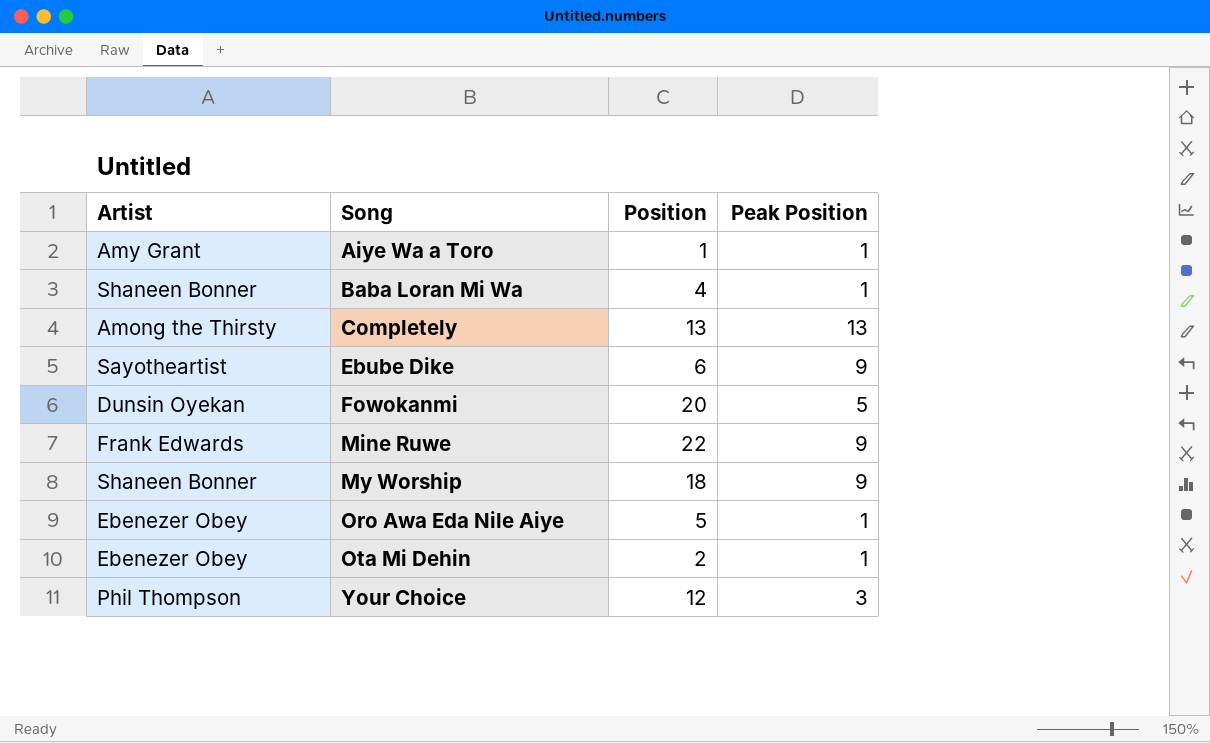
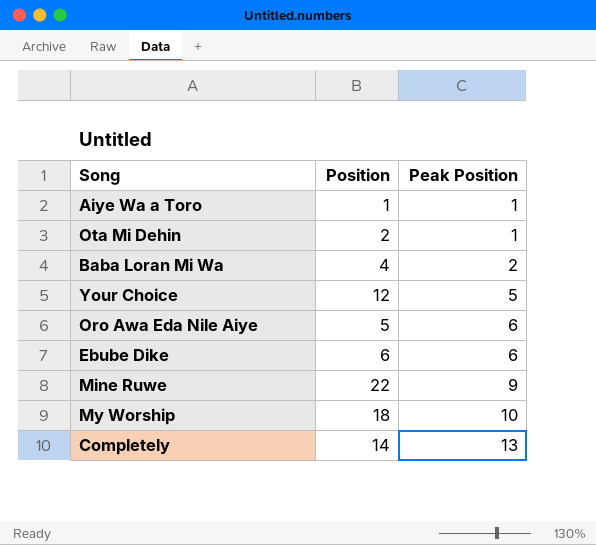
row order: Song ascending -> Peak Position ascending
column Artist | position: 1 -> none
row Fowokanmi: Dunsin Oyekan | 20 | 5 -> none
Baba Loran Mi Wa | Peak Position: 1 -> 2
Your Choice | Peak Position: 3 -> 5
Oro Awa Eda Nile Aiye | Peak Position: 1 -> 6
Ebube Dike | Peak Position: 9 -> 6
My Worship | Peak Position: 9 -> 10
Completely | Position: 13 -> 14

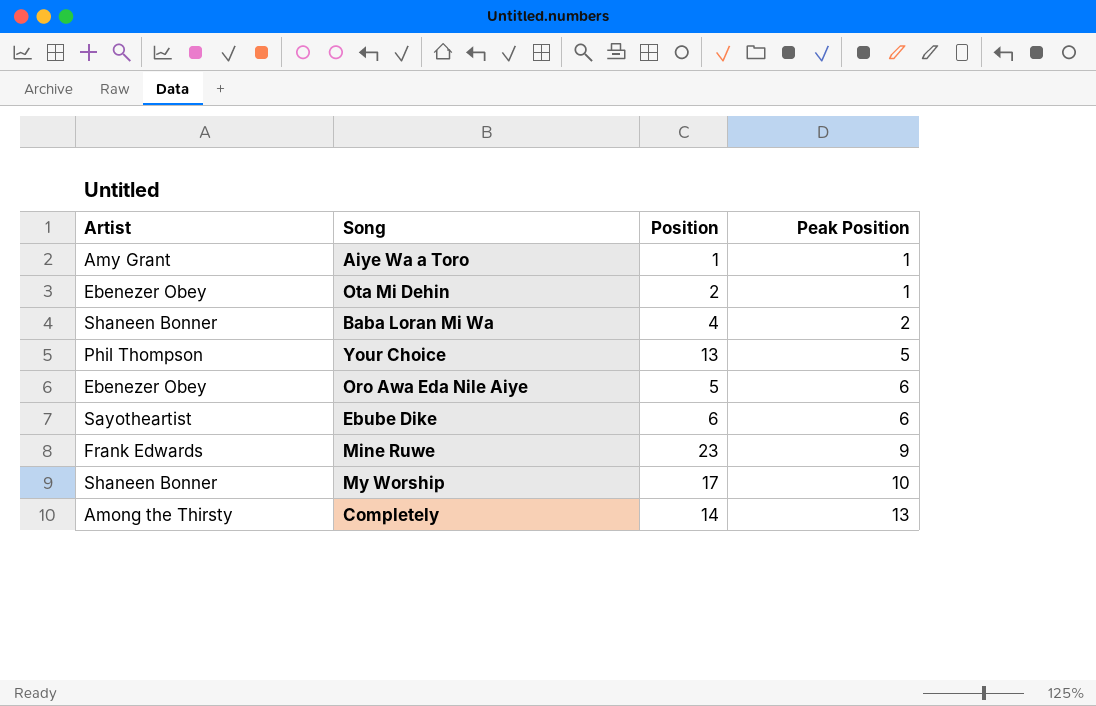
column Artist | position: none -> 1
Your Choice | Position: 12 -> 13
Mine Ruwe | Position: 22 -> 23
My Worship | Position: 18 -> 17

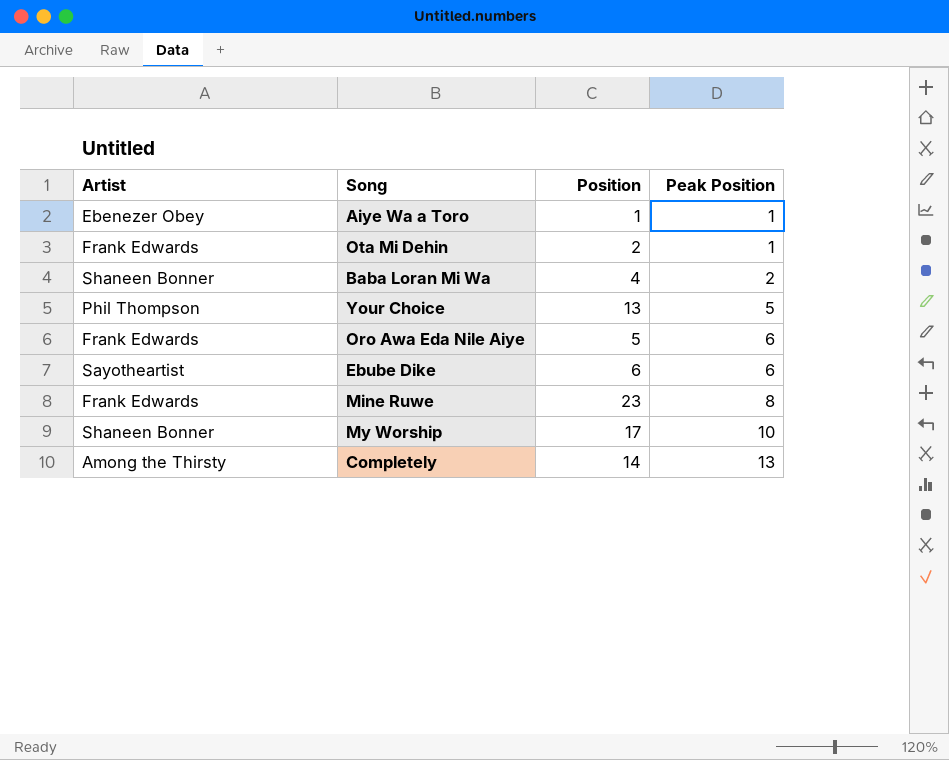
Aiye Wa a Toro | Artist: Amy Grant -> Ebenezer Obey
Ota Mi Dehin | Artist: Ebenezer Obey -> Frank Edwards
Oro Awa Eda Nile Aiye | Artist: Ebenezer Obey -> Frank Edwards
Mine Ruwe | Peak Position: 9 -> 8

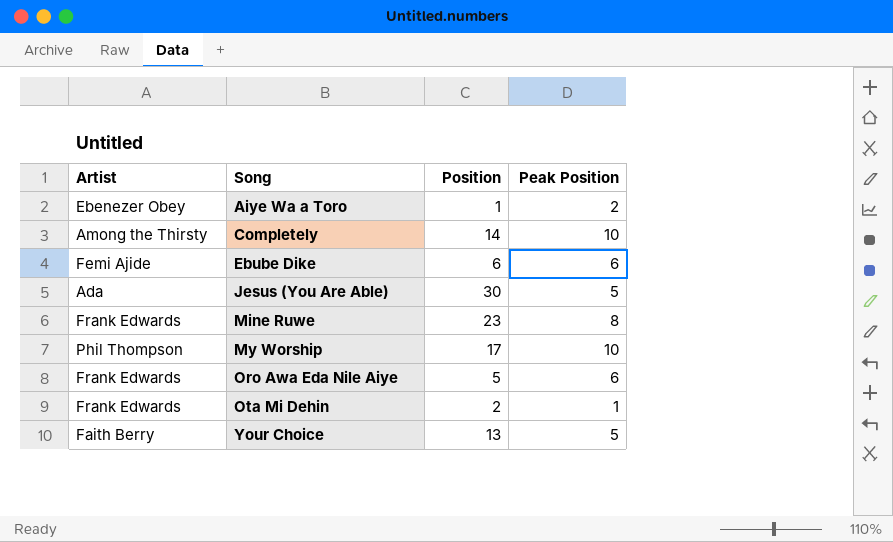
row order: Peak Position ascending -> Song ascending
row Baba Loran Mi Wa: Shaneen Bonner | 4 | 2 -> none
Aiye Wa a Toro | Peak Position: 1 -> 2
Completely | Peak Position: 13 -> 10
Ebube Dike | Artist: Sayotheartist -> Femi Ajide
row Jesus (You Are Able): none -> Ada | 30 | 5
My Worship | Artist: Shaneen Bonner -> Phil Thompson
Your Choice | Artist: Phil Thompson -> Faith Berry

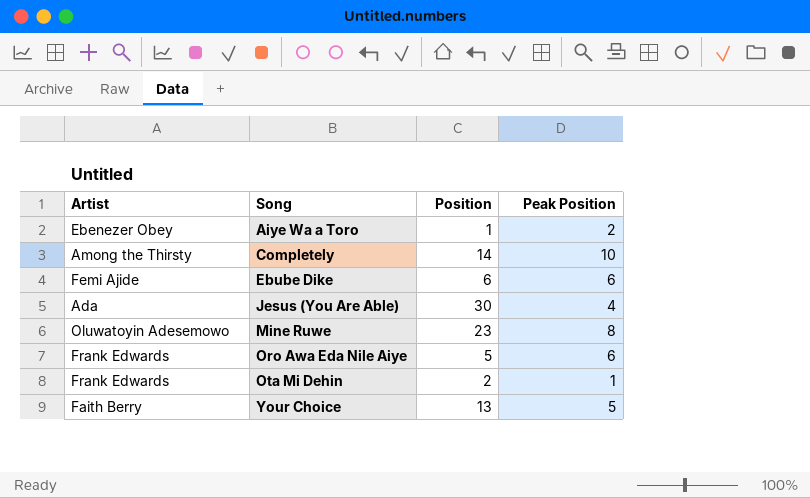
row My Worship: Phil Thompson | 17 | 10 -> none
Jesus (You Are Able) | Peak Position: 5 -> 4
Mine Ruwe | Artist: Frank Edwards -> Oluwatoyin Adesemowo

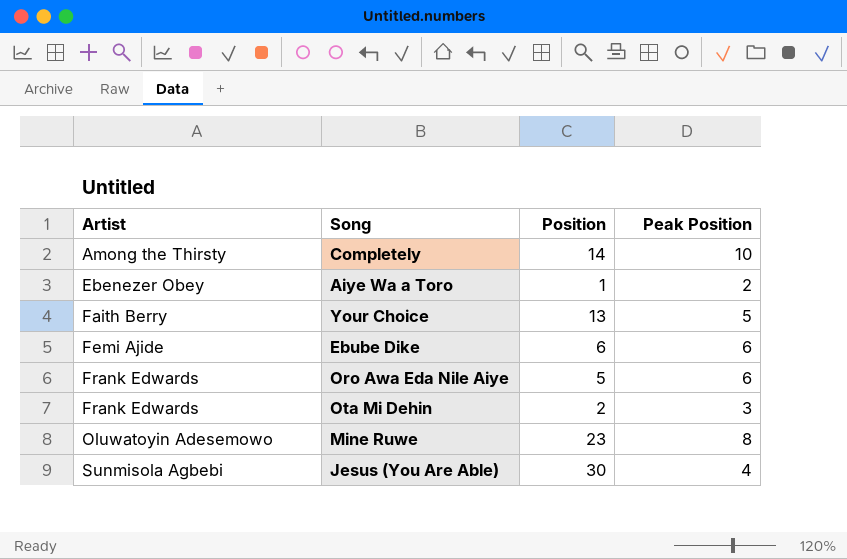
row order: Song ascending -> Artist ascending
Ota Mi Dehin | Peak Position: 1 -> 3
Jesus (You Are Able) | Artist: Ada -> Sunmisola Agbebi

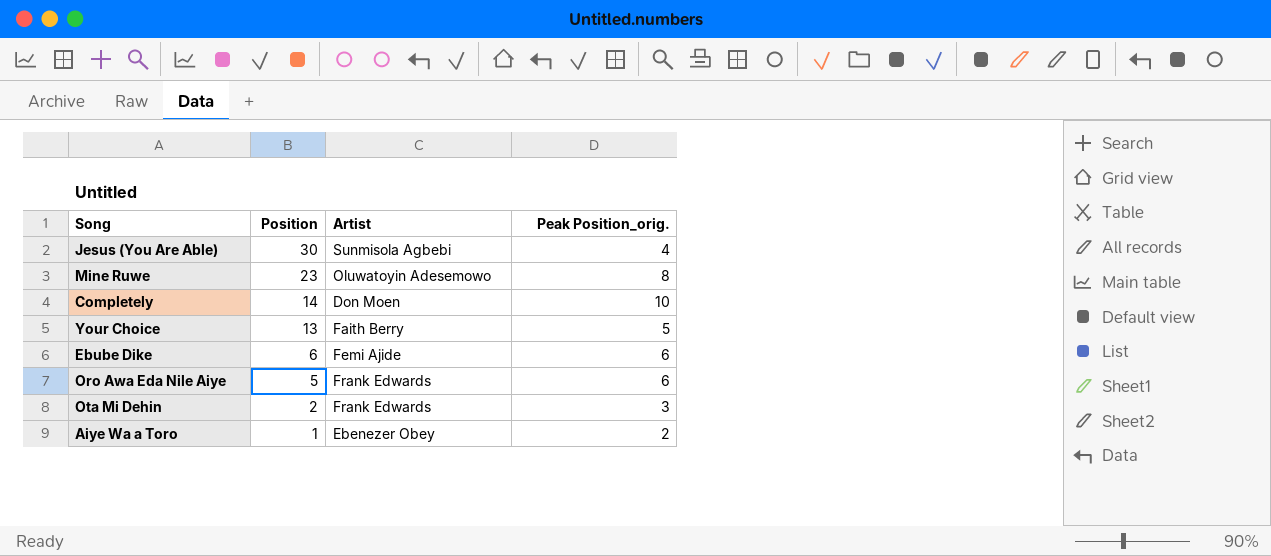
row order: Artist ascending -> Position descending
column Artist | position: 1 -> 3
column name: Peak Position -> Peak Position_orig.
Completely | Artist: Among the Thirsty -> Don Moen

